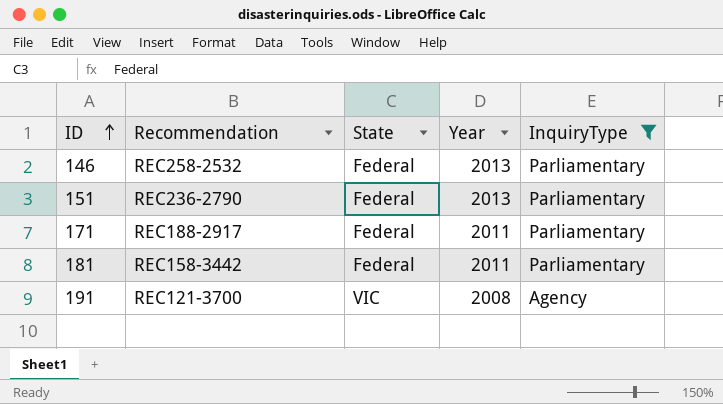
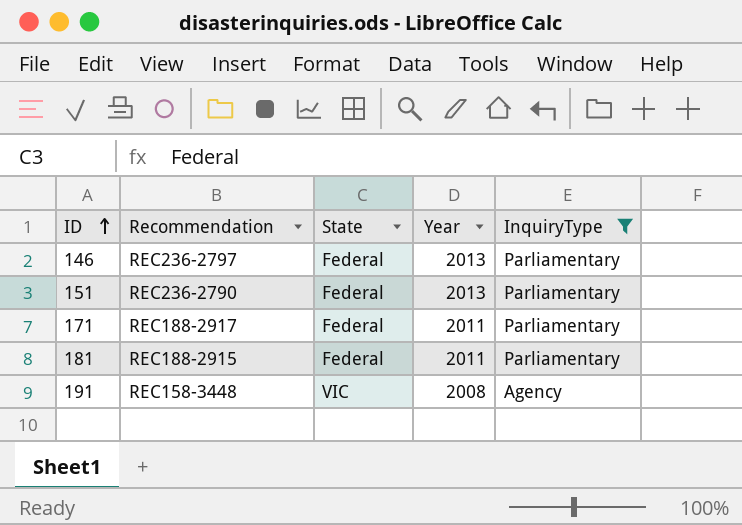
146 | Recommendation: REC258-2532 -> REC236-2797
181 | Recommendation: REC158-3442 -> REC188-2915
191 | Recommendation: REC121-3700 -> REC158-3448

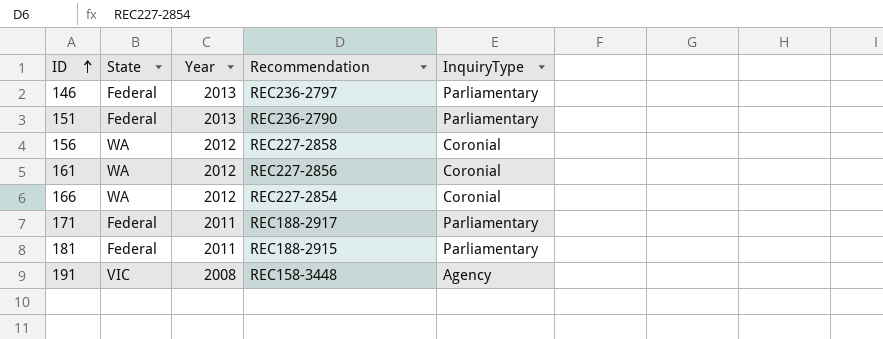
filter: InquiryType != Coronial -> none
column Recommendation | position: 2 -> 4

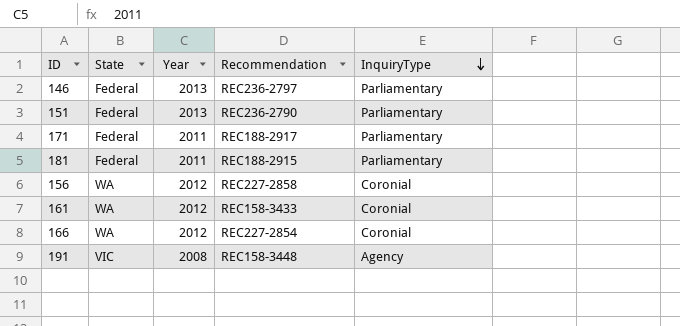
row order: ID ascending -> InquiryType descending
161 | Recommendation: REC227-2856 -> REC158-3433

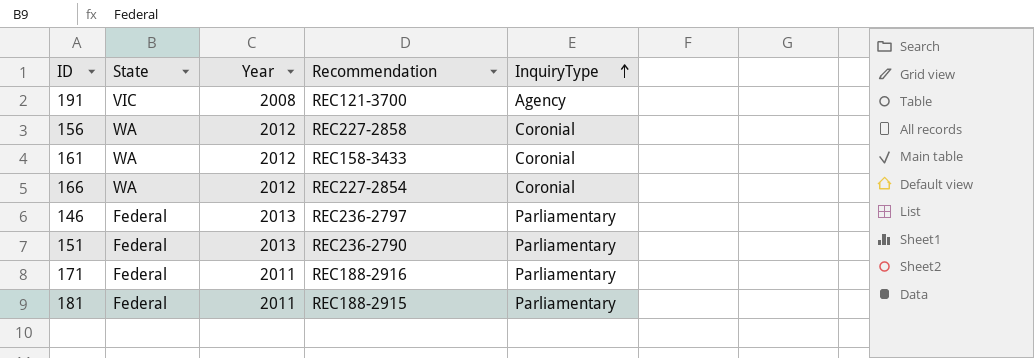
row order: InquiryType descending -> InquiryType ascending
191 | Recommendation: REC158-3448 -> REC121-3700
171 | Recommendation: REC188-2917 -> REC188-2916

